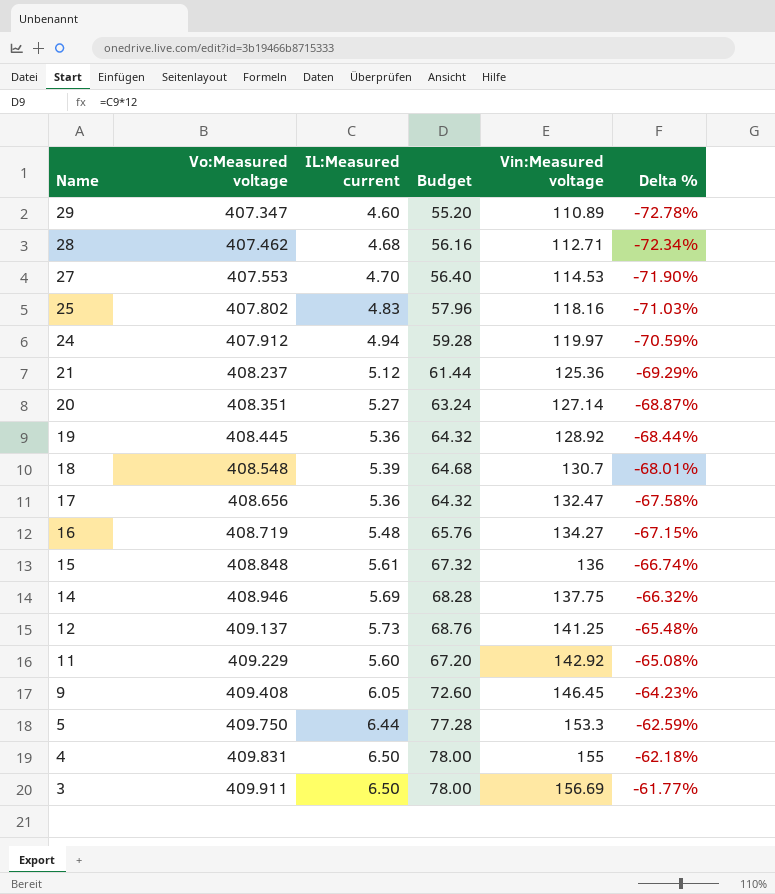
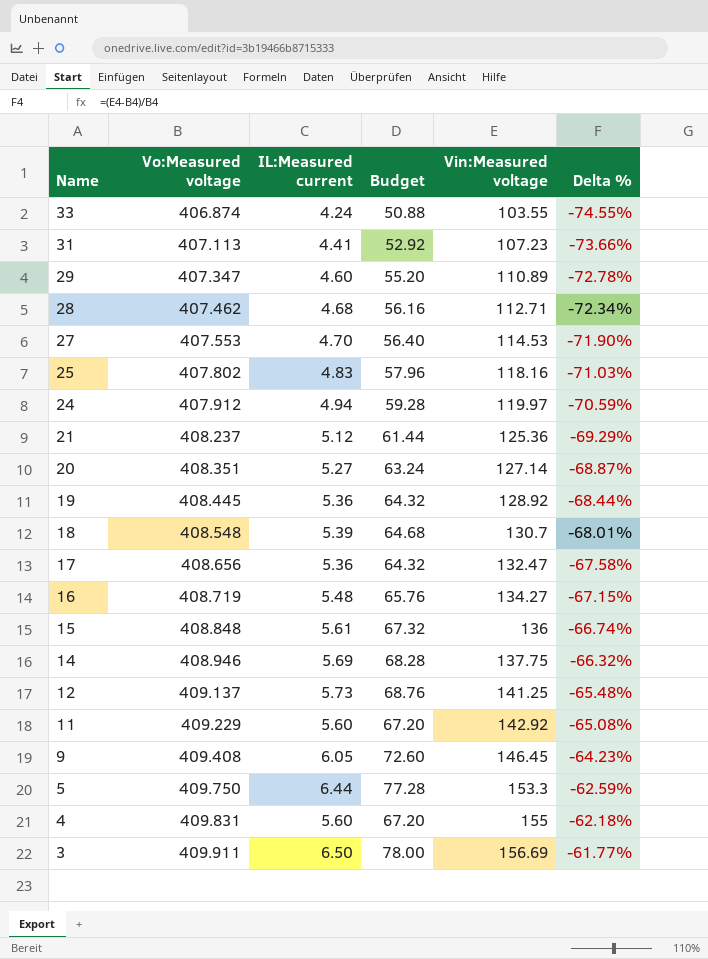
row 33: none -> 406.874 | 4.24 | 50.88 | 103.55 | -74.55%
row 31: none -> 407.113 | 4.41 | 52.92 | 107.23 | -73.66%
4 | IL:Measured current: 6.50 -> 5.60
4 | Budget: 78.00 -> 67.20

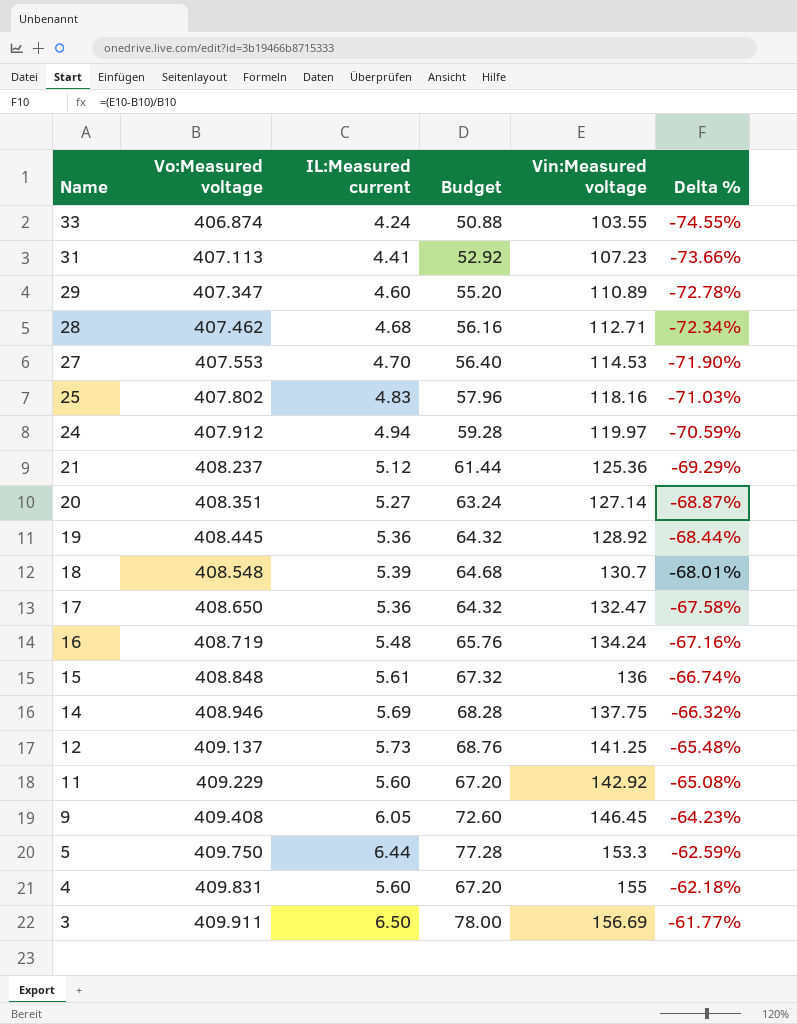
17 | Vo:Measured voltage: 408.656 -> 408.650
16 | Vin:Measured voltage: 134.27 -> 134.24
16 | Delta %: -67.15% -> -67.16%

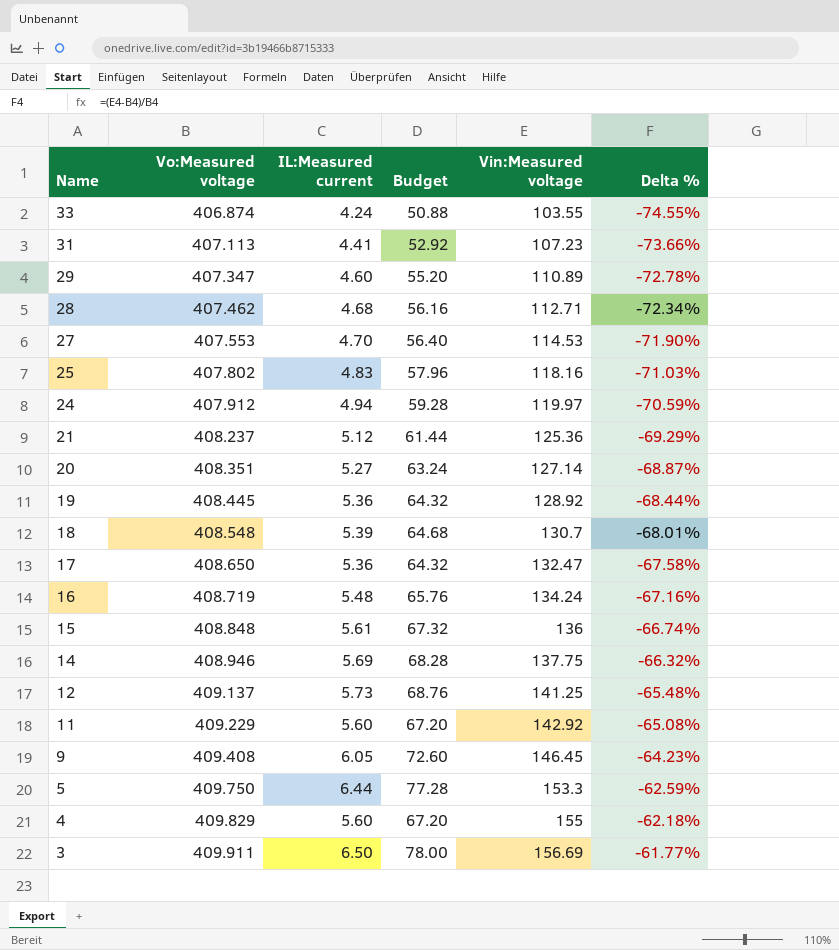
4 | Vo:Measured voltage: 409.831 -> 409.829

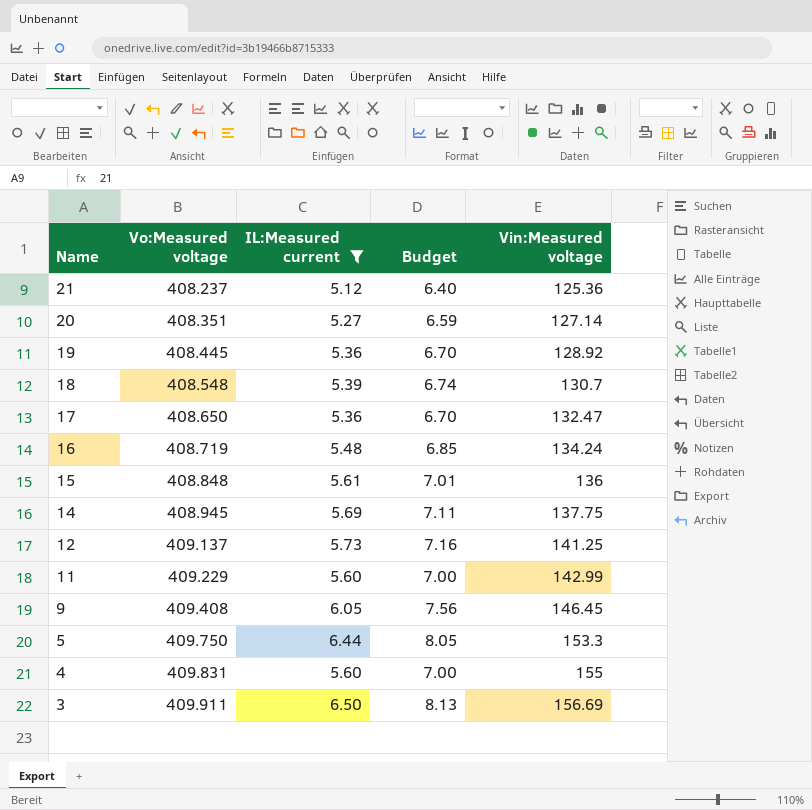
filter: none -> IL:Measured current >= 5.12
column Delta % | formula: ([Vin:Measured voltage] - [Vo:Measured voltage]) / [Vo:Measured voltage] -> none
column Budget | formula: [IL:Measured current] * 12 -> [IL:Measured current] * 1.25
14 | Vo:Measured voltage: 408.946 -> 408.945
11 | Vin:Measured voltage: 142.92 -> 142.99
4 | Vo:Measured voltage: 409.829 -> 409.831

